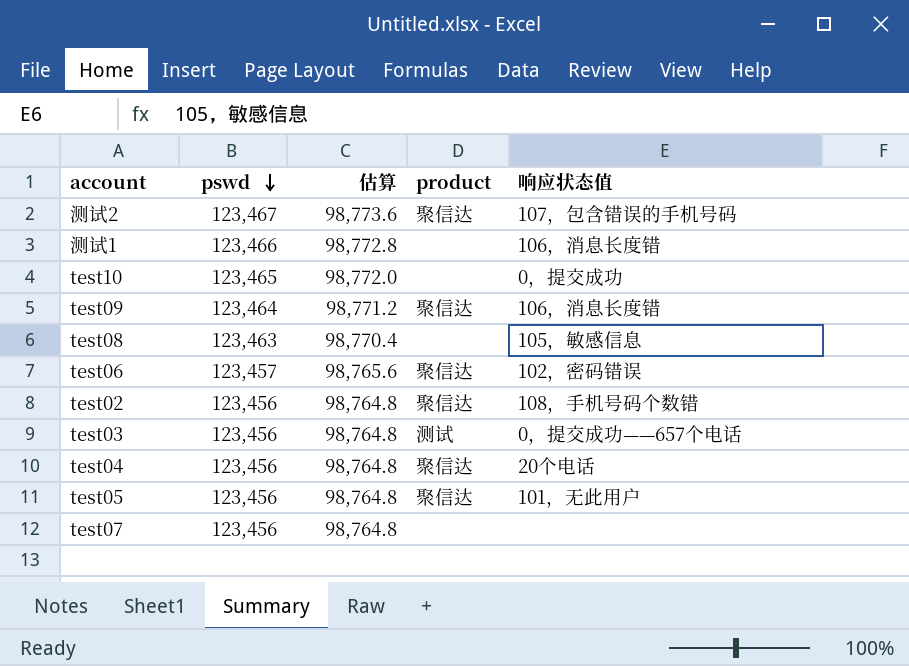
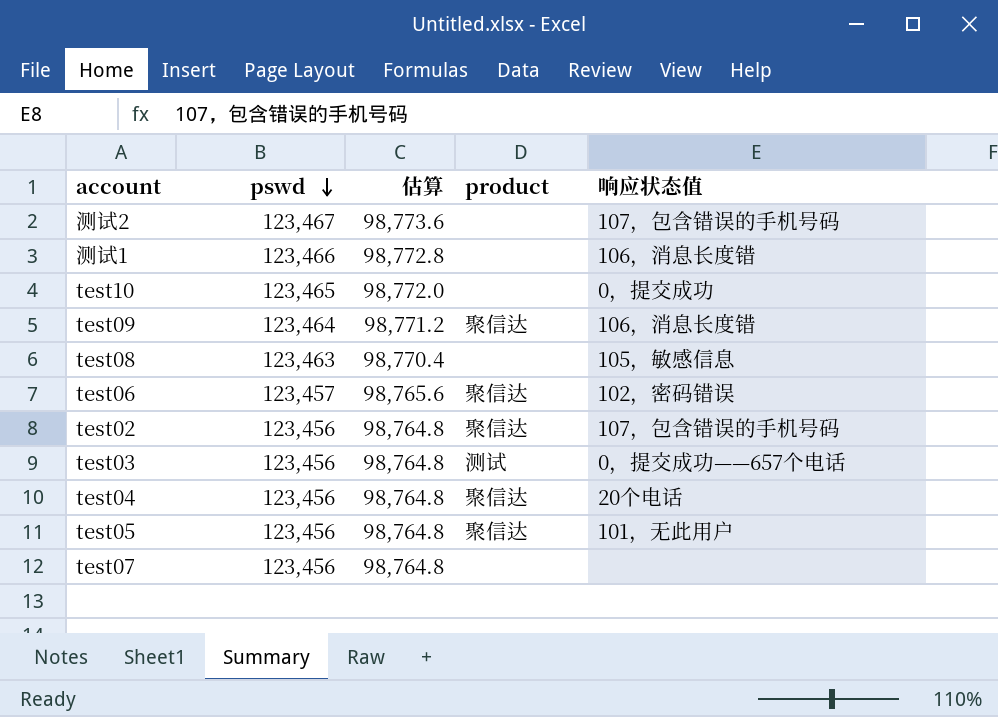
测试2 | product: 聚信达 -> none
test02 | 响应状态值: 108，手机号码个数错 -> 107，包含错误的手机号码

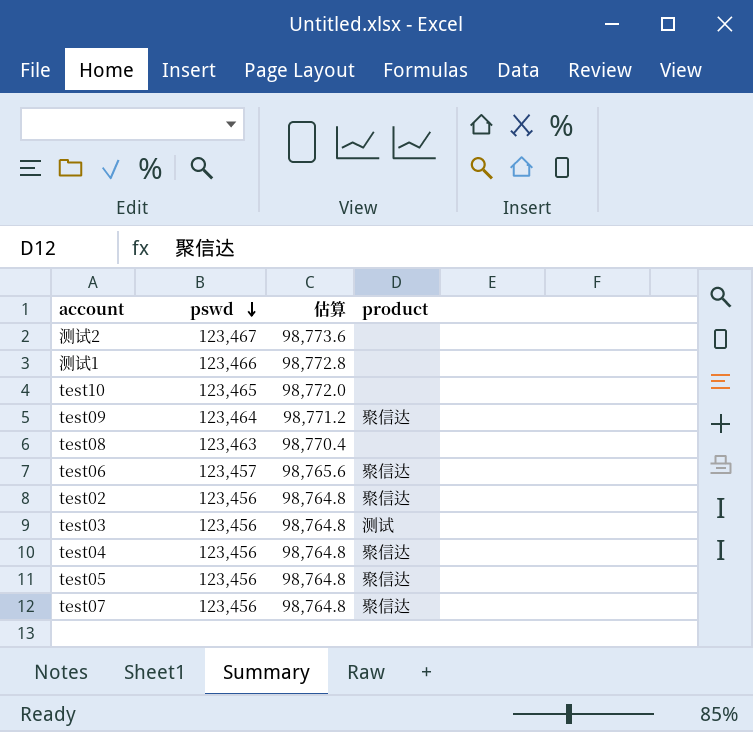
column 响应状态值 | position: 5 -> none
test07 | product: none -> 聚信达

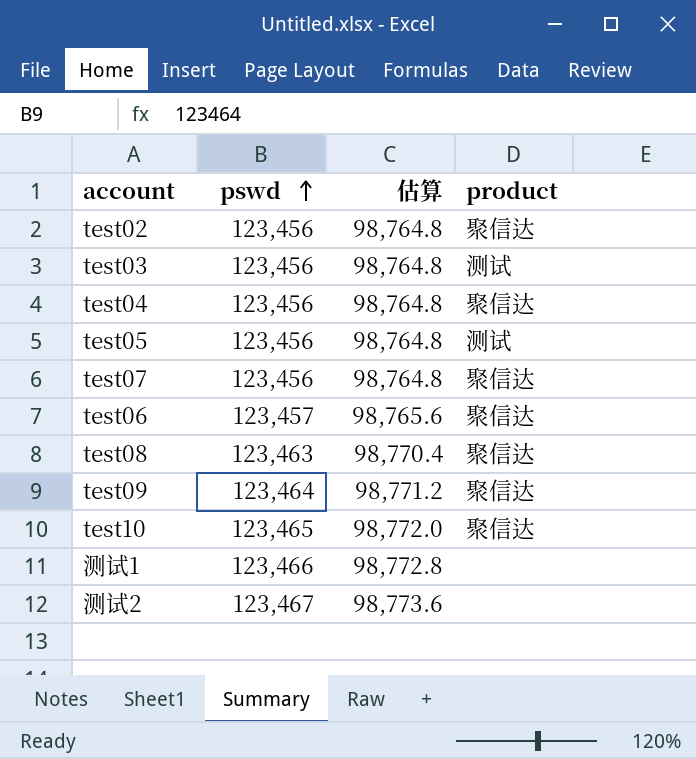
row order: pswd descending -> pswd ascending
test05 | product: 聚信达 -> 测试
test08 | product: none -> 聚信达
test10 | product: none -> 聚信达

